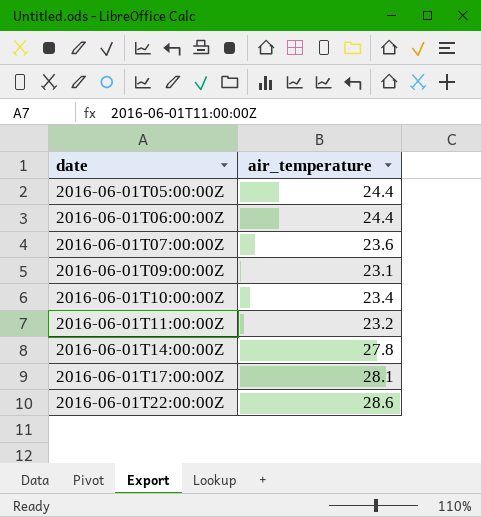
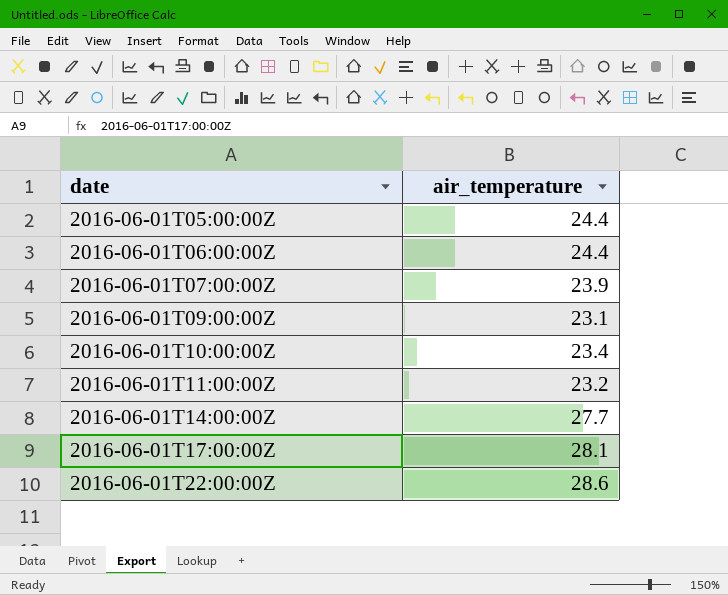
2016-06-01T07:00:00Z | air_temperature: 23.6 -> 23.9
2016-06-01T14:00:00Z | air_temperature: 27.8 -> 27.7

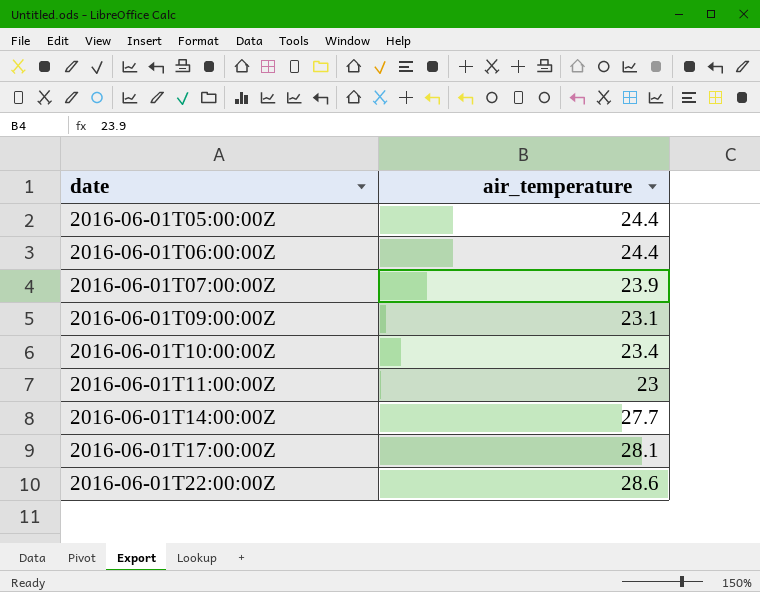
2016-06-01T11:00:00Z | air_temperature: 23.2 -> 23

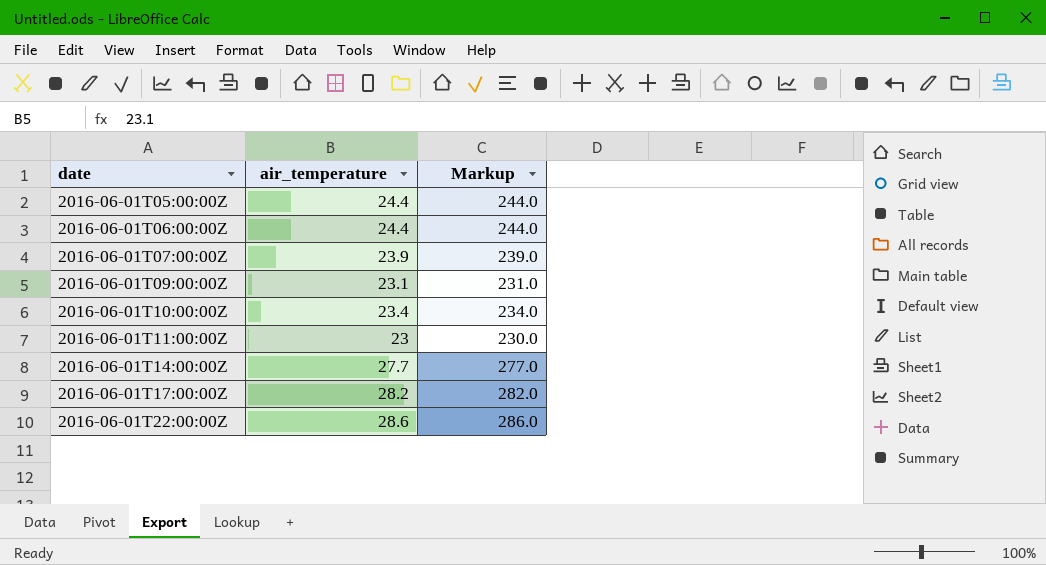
column Markup | formula: none -> [air_temperature] * 10
2016-06-01T17:00:00Z | air_temperature: 28.1 -> 28.2

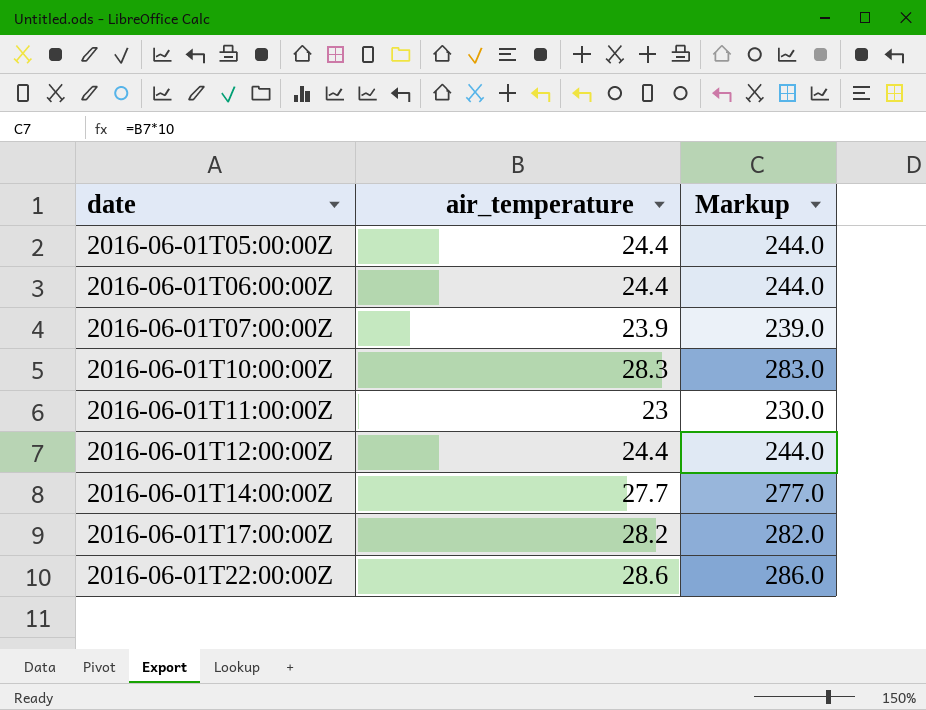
row 2016-06-01T09:00:00Z: 23.1 | 231.0 -> none
2016-06-01T10:00:00Z | air_temperature: 23.4 -> 28.3
2016-06-01T10:00:00Z | Markup: 234.0 -> 283.0
row 2016-06-01T12:00:00Z: none -> 24.4 | 244.0

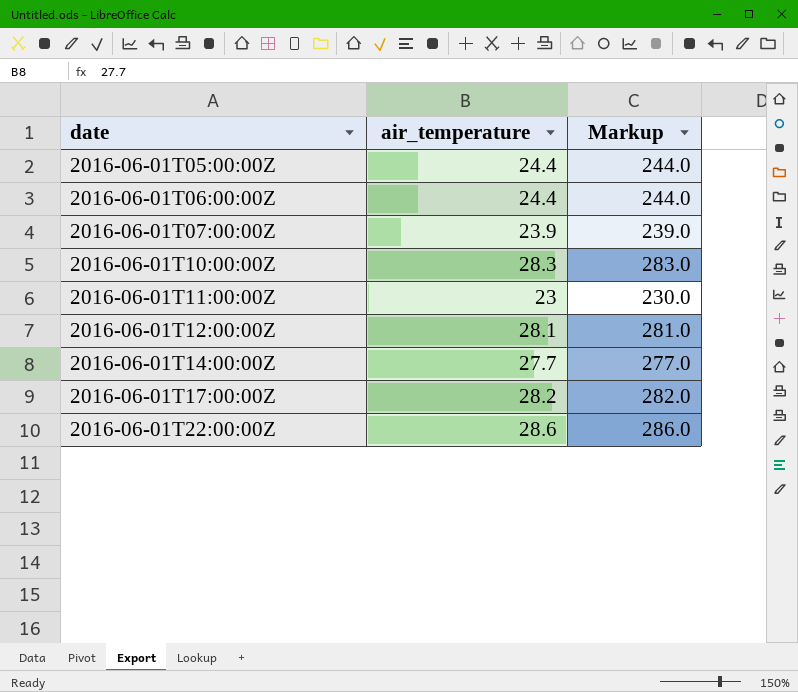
2016-06-01T12:00:00Z | air_temperature: 24.4 -> 28.1
2016-06-01T12:00:00Z | Markup: 244.0 -> 281.0

